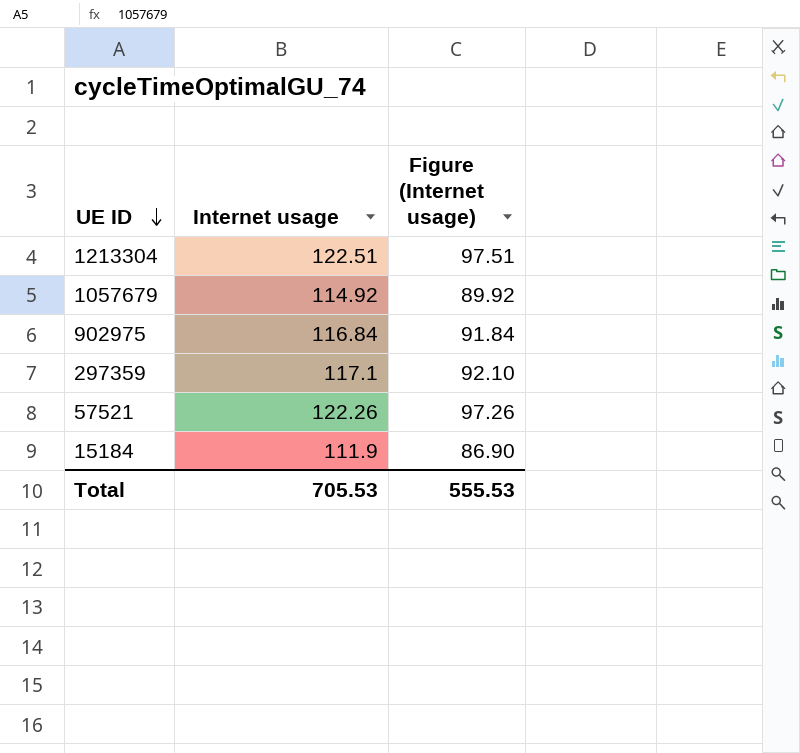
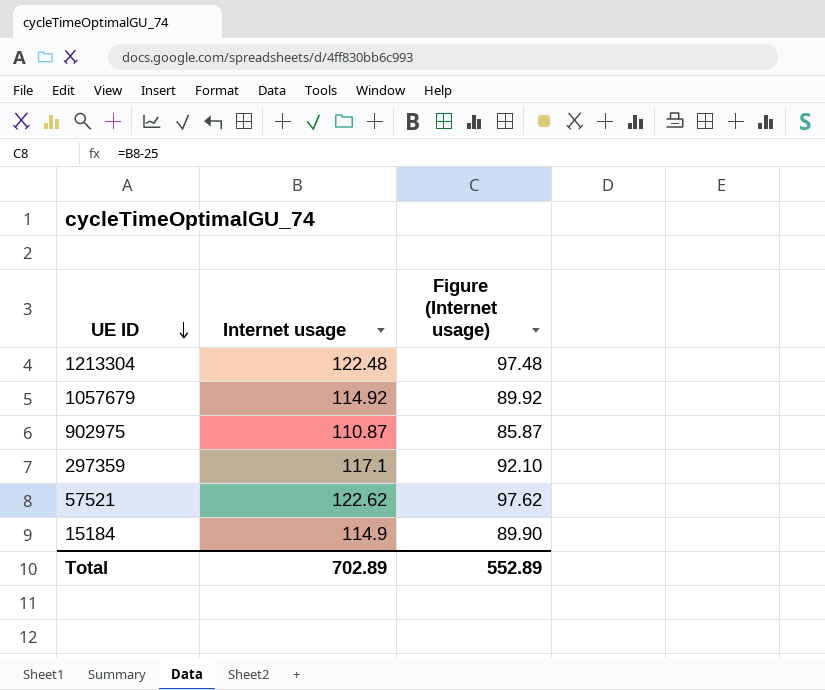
1213304 | Internet usage: 122.51 -> 122.48
1213304 | Figure (Internet usage): 97.51 -> 97.48
902975 | Internet usage: 116.84 -> 110.87
902975 | Figure (Internet usage): 91.84 -> 85.87
57521 | Internet usage: 122.26 -> 122.62
57521 | Figure (Internet usage): 97.26 -> 97.62
15184 | Internet usage: 111.9 -> 114.9
15184 | Figure (Internet usage): 86.90 -> 89.90
Total | Internet usage: 705.53 -> 702.89
Total | Figure (Internet usage): 555.53 -> 552.89

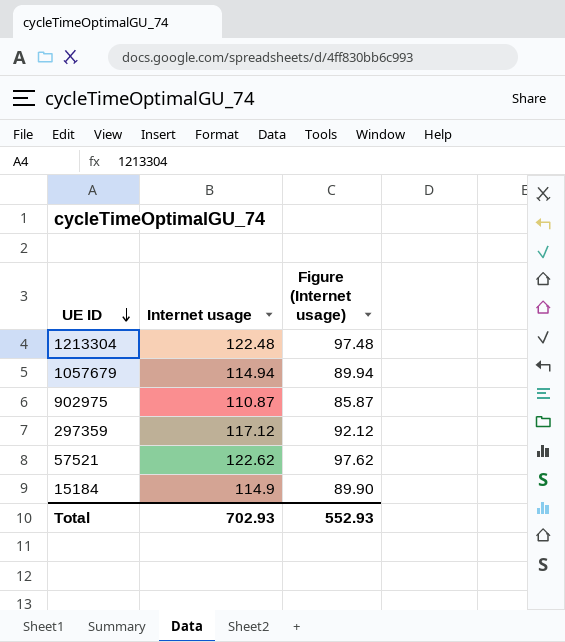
1057679 | Internet usage: 114.92 -> 114.94
1057679 | Figure (Internet usage): 89.92 -> 89.94
297359 | Internet usage: 117.1 -> 117.12
297359 | Figure (Internet usage): 92.10 -> 92.12
Total | Internet usage: 702.89 -> 702.93
Total | Figure (Internet usage): 552.89 -> 552.93

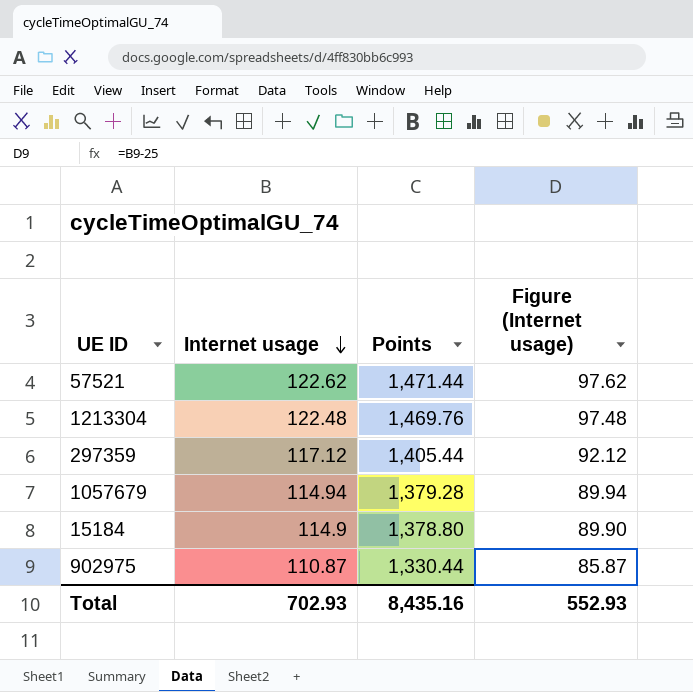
row order: UE ID descending -> Internet usage descending
column Points | formula: none -> [Internet usage] * 12

